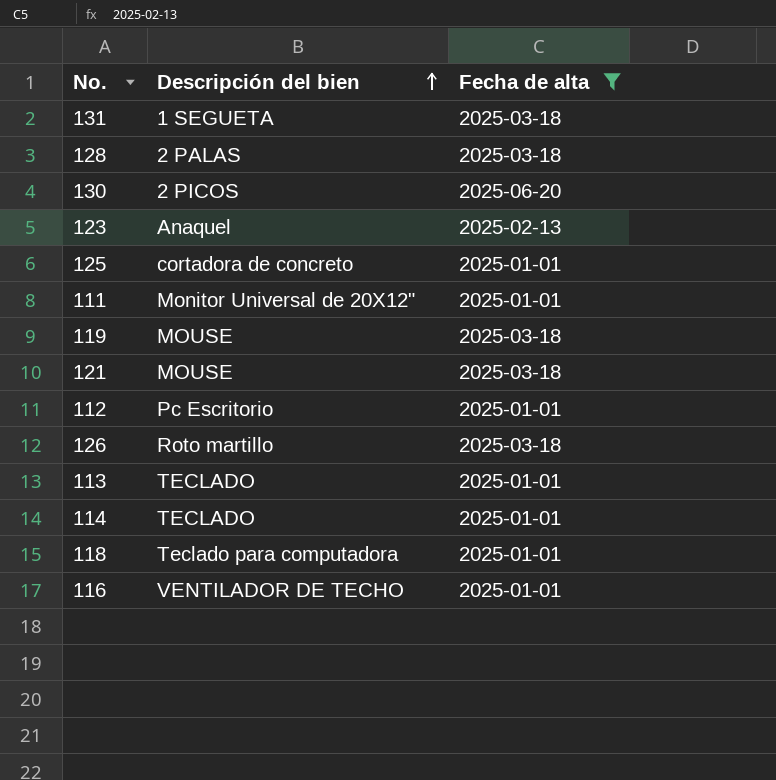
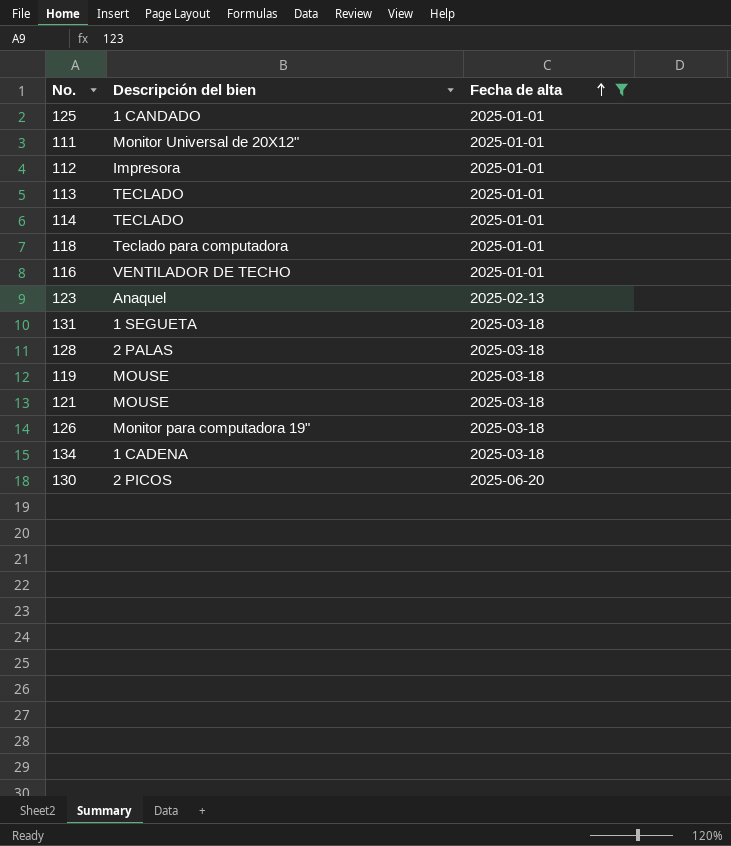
row order: Descripción del bien ascending -> Fecha de alta ascending
125 | Descripción del bien: cortadora de concreto -> 1 CANDADO
112 | Descripción del bien: Pc Escritorio -> Impresora
126 | Descripción del bien: Roto martillo -> Monitor para computadora 19"
row 134: none -> 1 CADENA | 2025-03-18

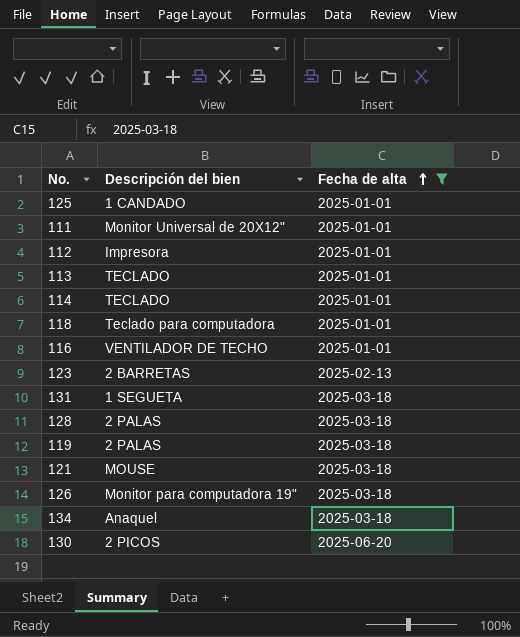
123 | Descripción del bien: Anaquel -> 2 BARRETAS
119 | Descripción del bien: MOUSE -> 2 PALAS
134 | Descripción del bien: 1 CADENA -> Anaquel

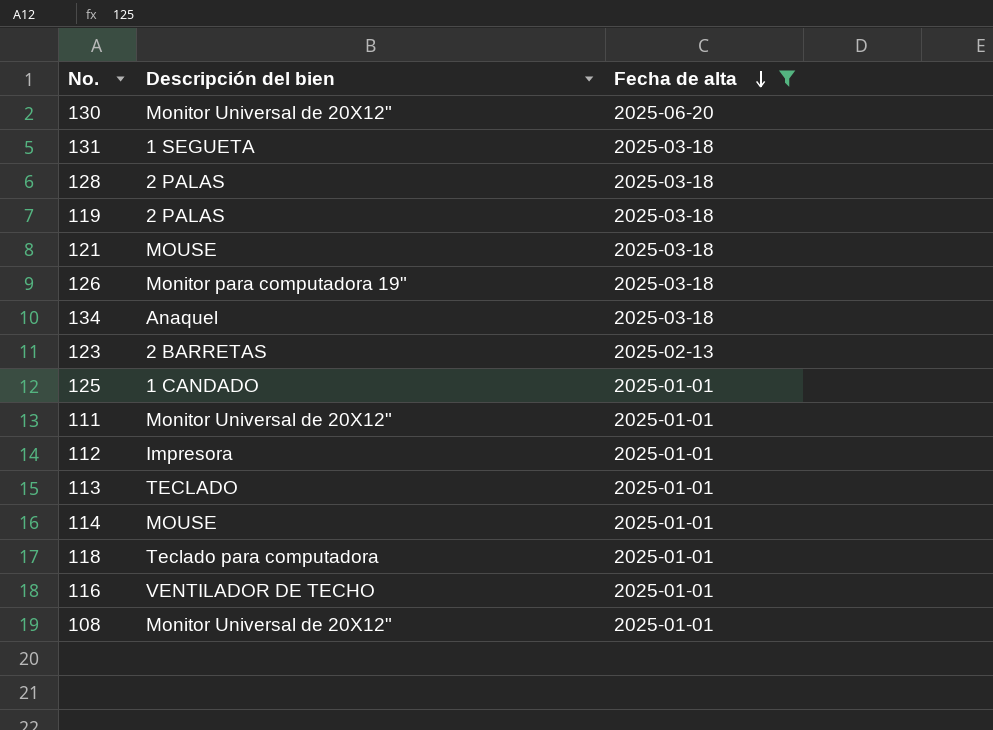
row order: Fecha de alta ascending -> Fecha de alta descending
130 | Descripción del bien: 2 PICOS -> Monitor Universal de 20X12"
114 | Descripción del bien: TECLADO -> MOUSE
row 108: none -> Monitor Universal de 20X12" | 2025-01-01

